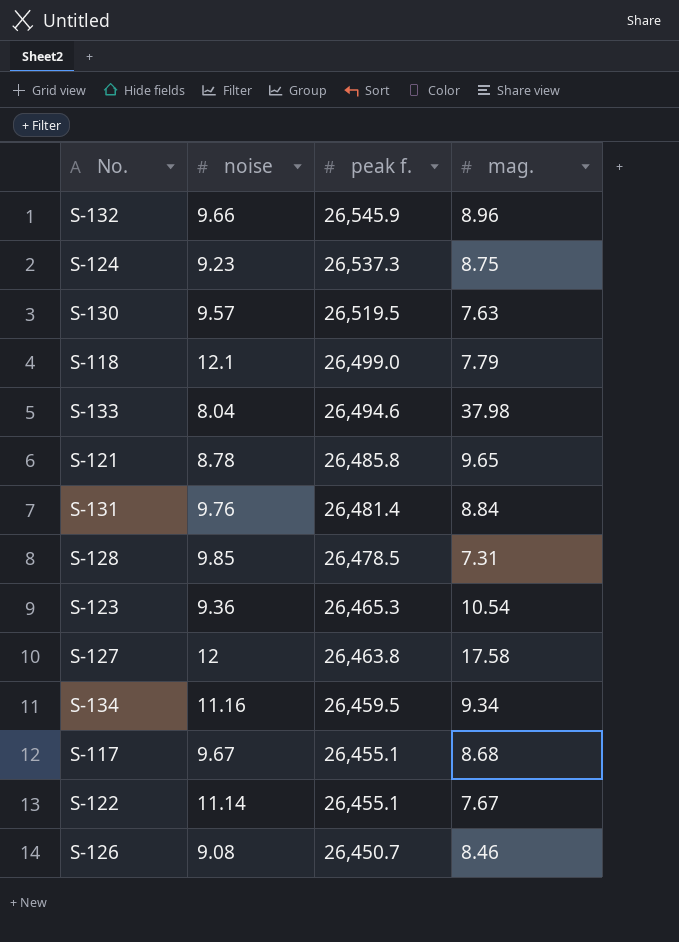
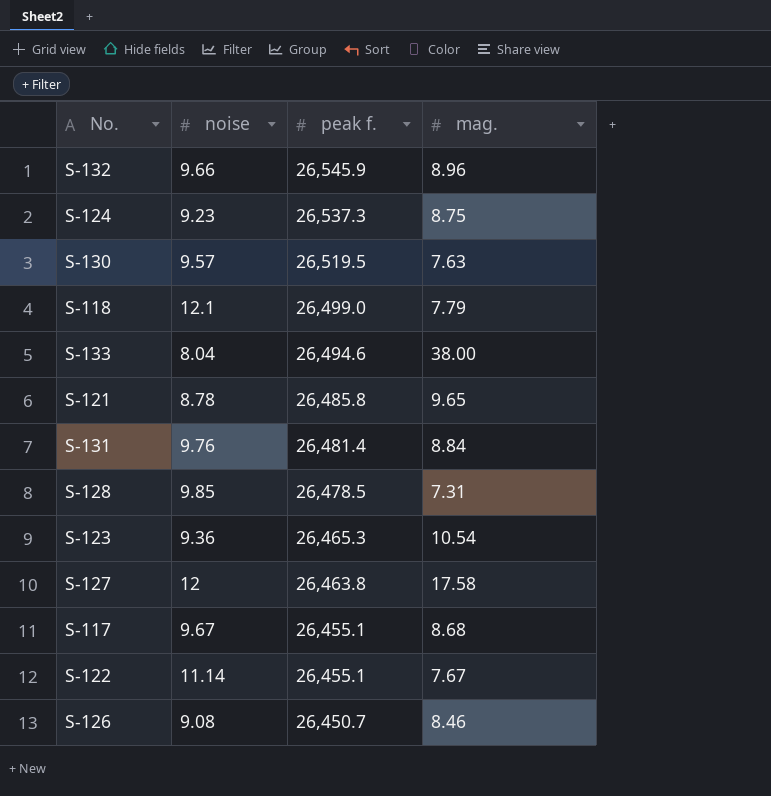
row S-134: 11.16 | 26,459.5 | 9.34 -> none
S-133 | mag.: 37.98 -> 38.00

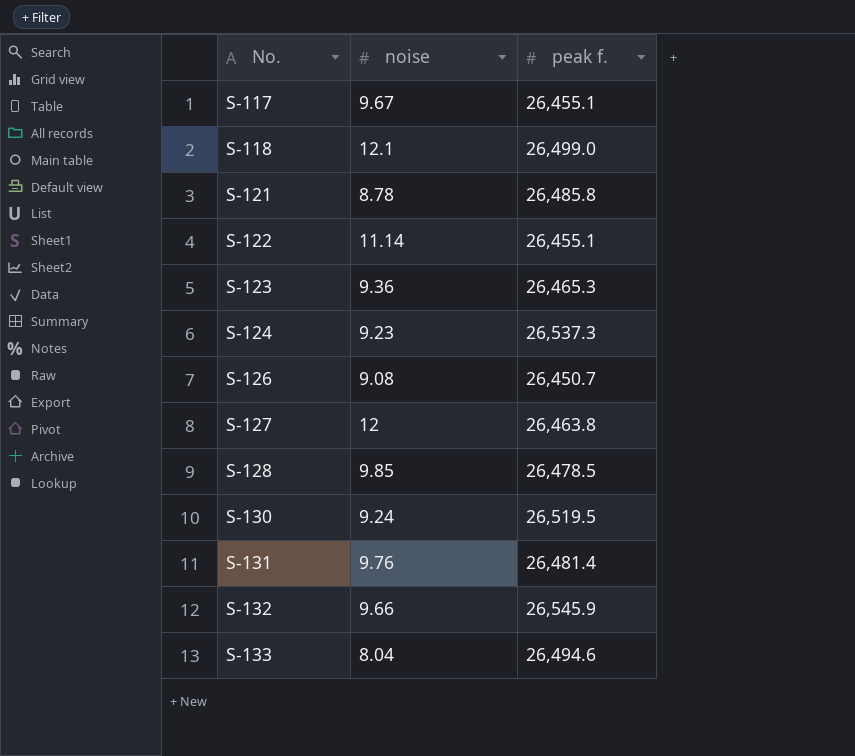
row order: peak f. descending -> No. ascending
column mag. | position: 4 -> none
S-130 | noise: 9.57 -> 9.24

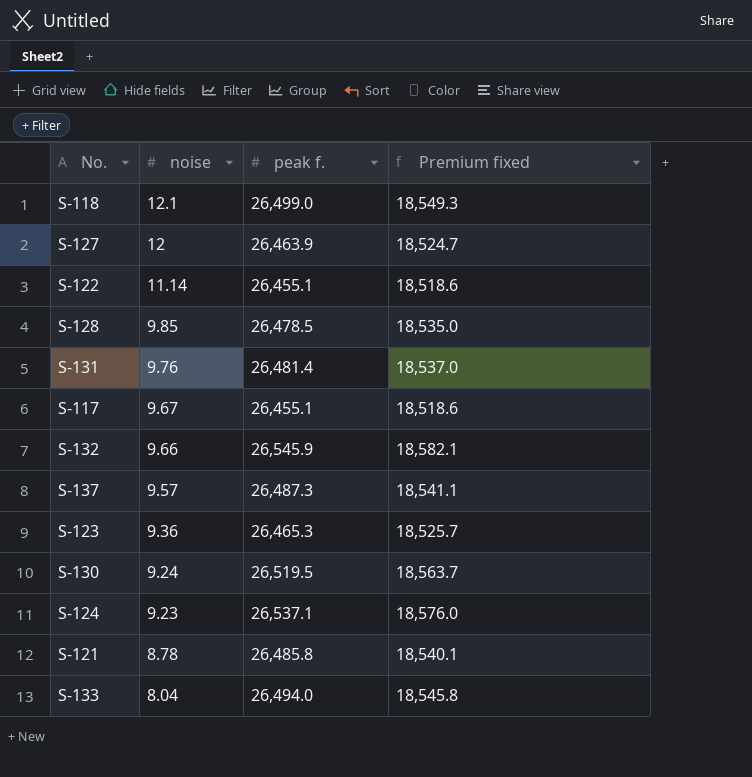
row order: No. ascending -> noise descending
column Premium fixed | formula: none -> [peak f.] * 0.7
row S-126: 9.08 | 26,450.7 -> none
S-127 | peak f.: 26,463.8 -> 26,463.9
row S-137: none -> 9.57 | 26,487.3 | 18,541.1
S-124 | peak f.: 26,537.3 -> 26,537.1
S-133 | peak f.: 26,494.6 -> 26,494.0

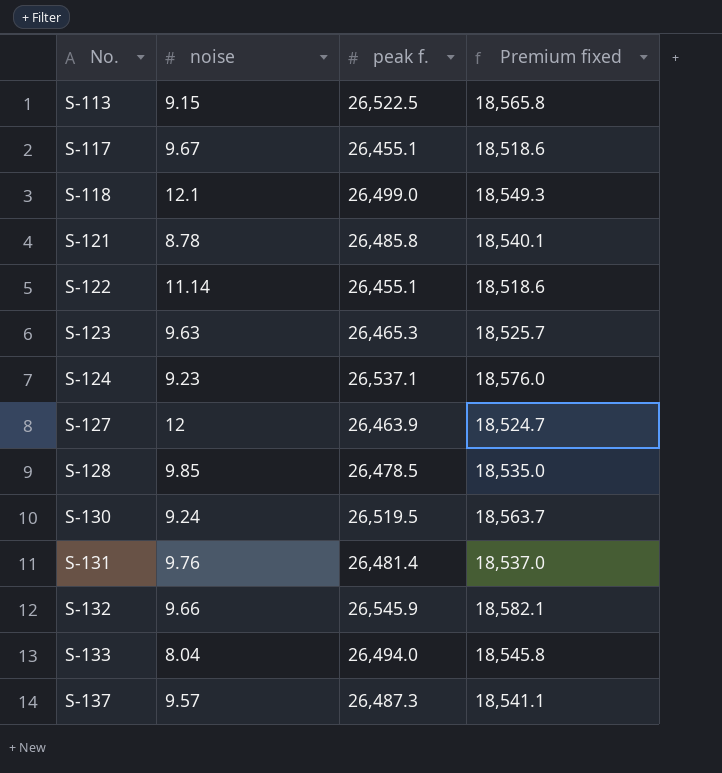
row order: noise descending -> No. ascending
row S-113: none -> 9.15 | 26,522.5 | 18,565.8
S-123 | noise: 9.36 -> 9.63

